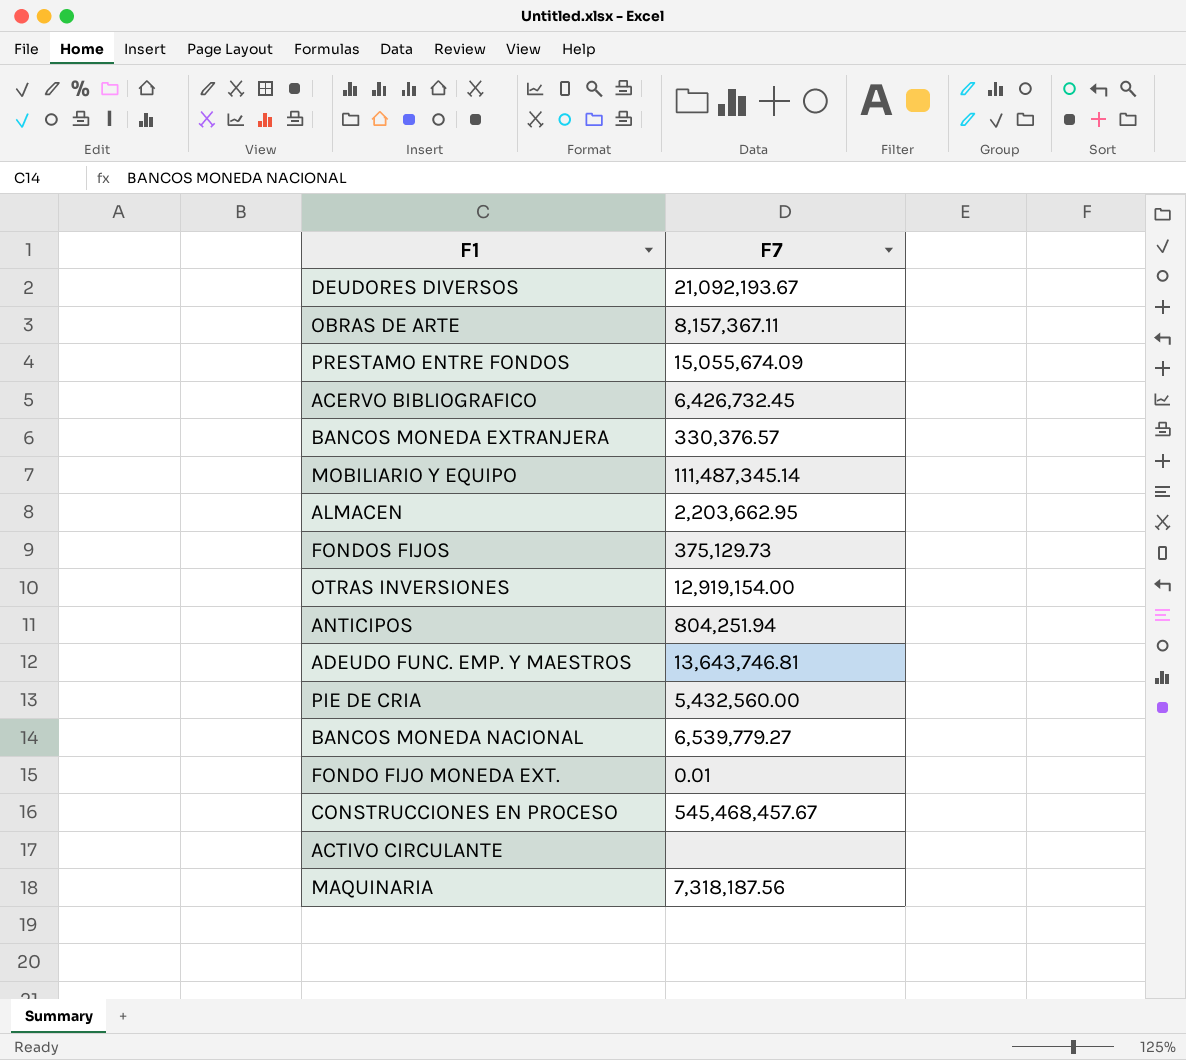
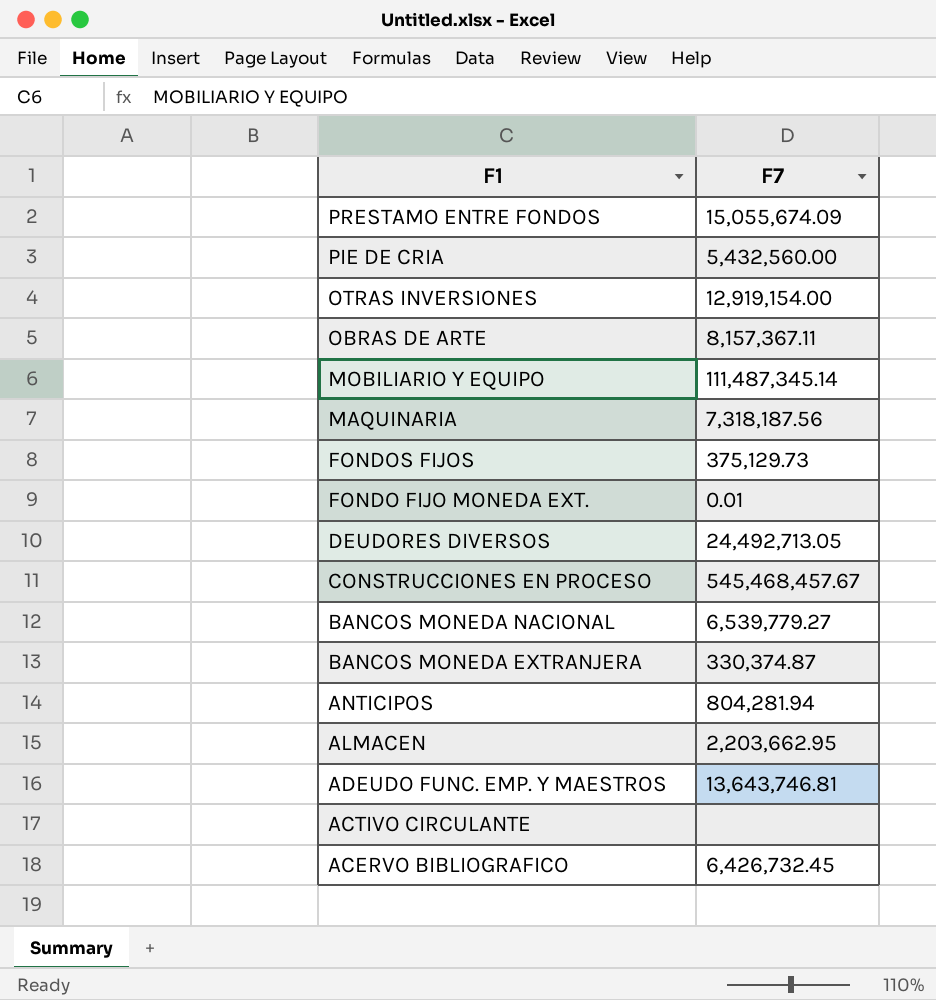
row order: none -> F1 descending
DEUDORES DIVERSOS | F7: 21,092,193.67 -> 24,492,713.05
BANCOS MONEDA EXTRANJERA | F7: 330,376.57 -> 330,374.87
ANTICIPOS | F7: 804,251.94 -> 804,281.94

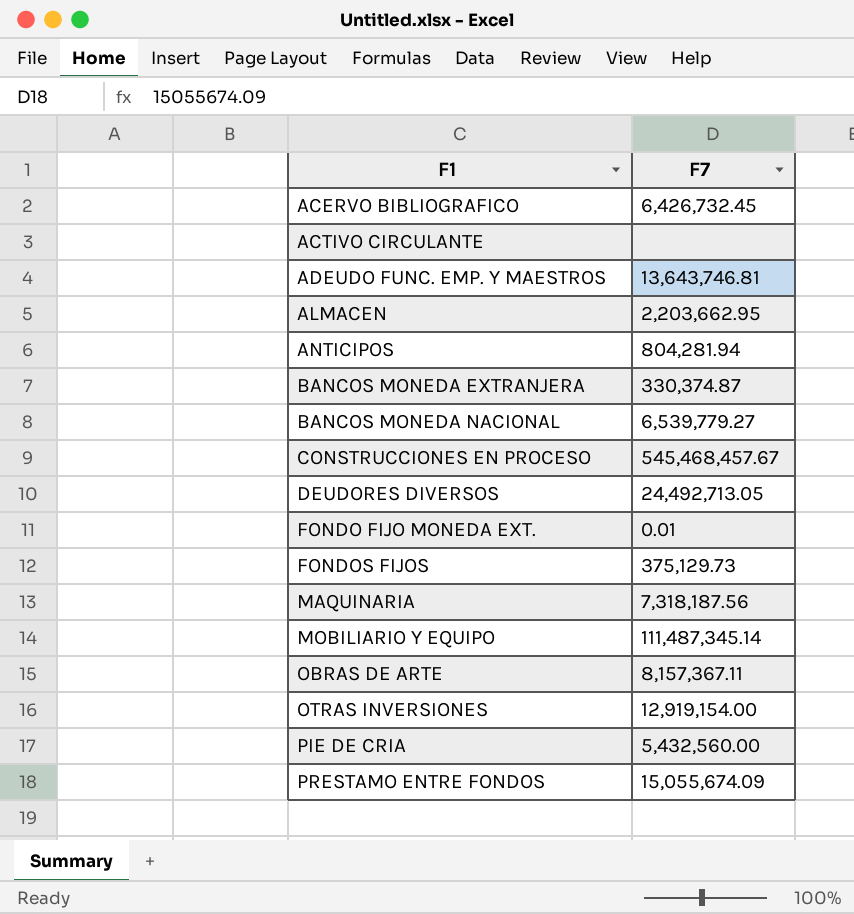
row order: F1 descending -> F1 ascending

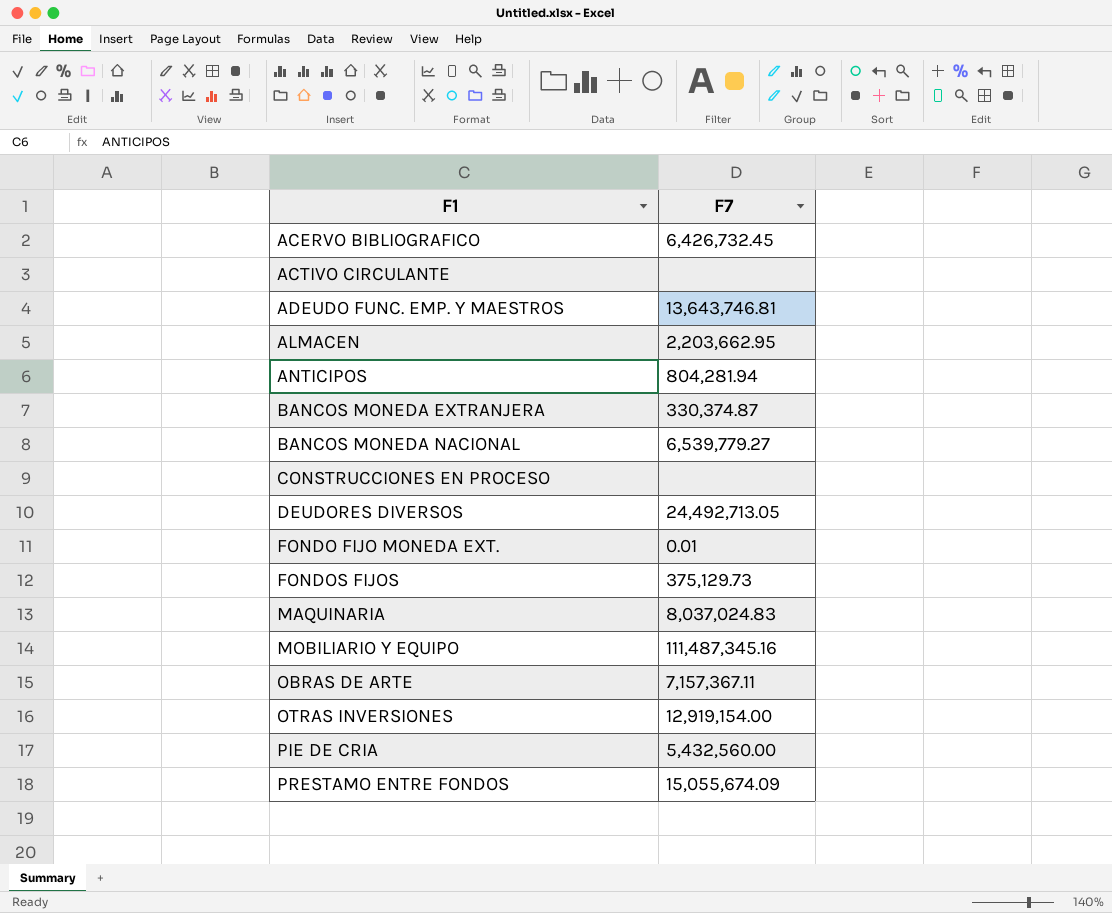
CONSTRUCCIONES EN PROCESO | F7: 545,468,457.67 -> none
MAQUINARIA | F7: 7,318,187.56 -> 8,037,024.83
MOBILIARIO Y EQUIPO | F7: 111,487,345.14 -> 111,487,345.16
OBRAS DE ARTE | F7: 8,157,367.11 -> 7,157,367.11

